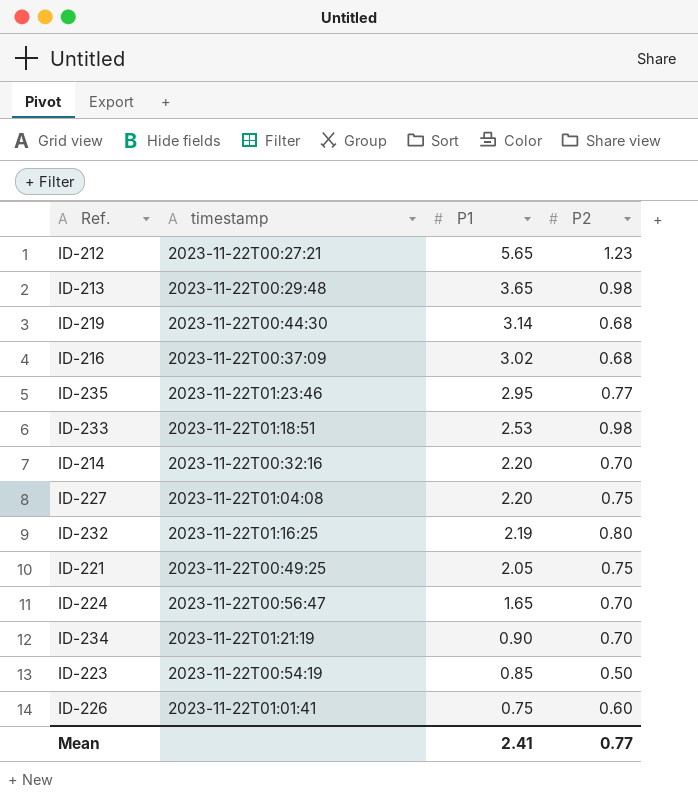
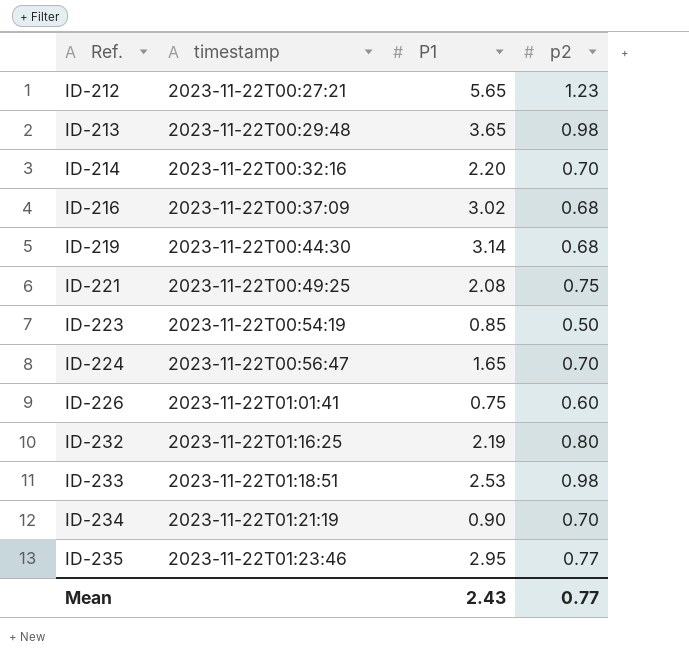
row order: P1 descending -> Ref. ascending
column name: P2 -> p2
row ID-227: 2023-11-22T01:04:08 | 2.20 | 0.75 -> none
ID-221 | P1: 2.05 -> 2.08
Mean | P1: 2.41 -> 2.43

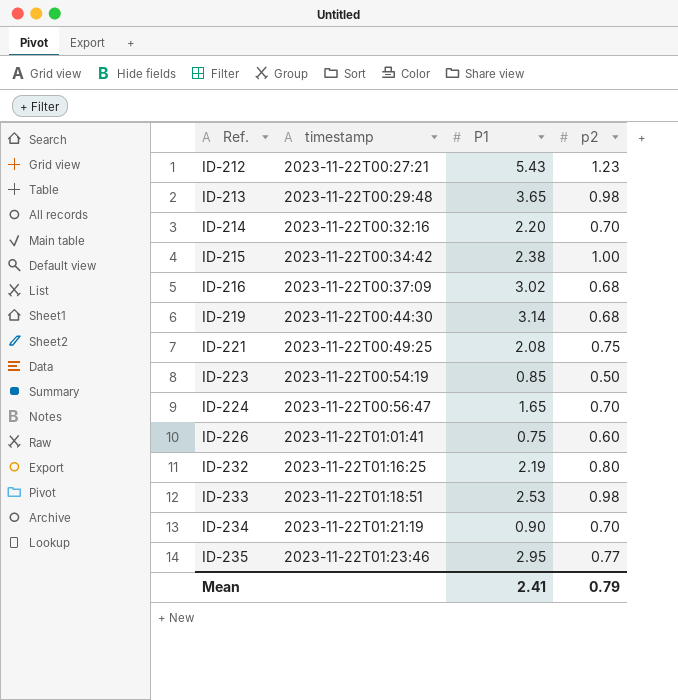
ID-212 | P1: 5.65 -> 5.43
row ID-215: none -> 2023-11-22T00:34:42 | 2.38 | 1.00
Mean | P1: 2.43 -> 2.41
Mean | p2: 0.77 -> 0.79

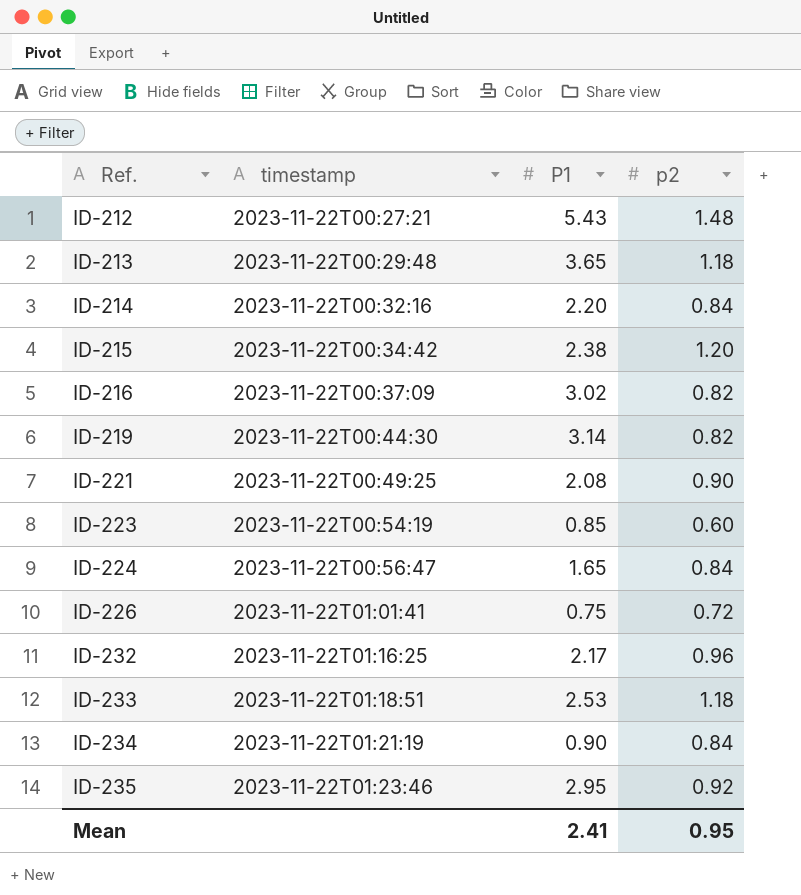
ID-212 | p2: 1.23 -> 1.48
ID-213 | p2: 0.98 -> 1.18
ID-214 | p2: 0.70 -> 0.84
ID-215 | p2: 1.00 -> 1.20
ID-216 | p2: 0.68 -> 0.82
ID-219 | p2: 0.68 -> 0.82
ID-221 | p2: 0.75 -> 0.90
ID-223 | p2: 0.50 -> 0.60
ID-224 | p2: 0.70 -> 0.84
ID-226 | p2: 0.60 -> 0.72
ID-232 | P1: 2.19 -> 2.17
ID-232 | p2: 0.80 -> 0.96
ID-233 | p2: 0.98 -> 1.18
ID-234 | p2: 0.70 -> 0.84
ID-235 | p2: 0.77 -> 0.92
Mean | p2: 0.79 -> 0.95

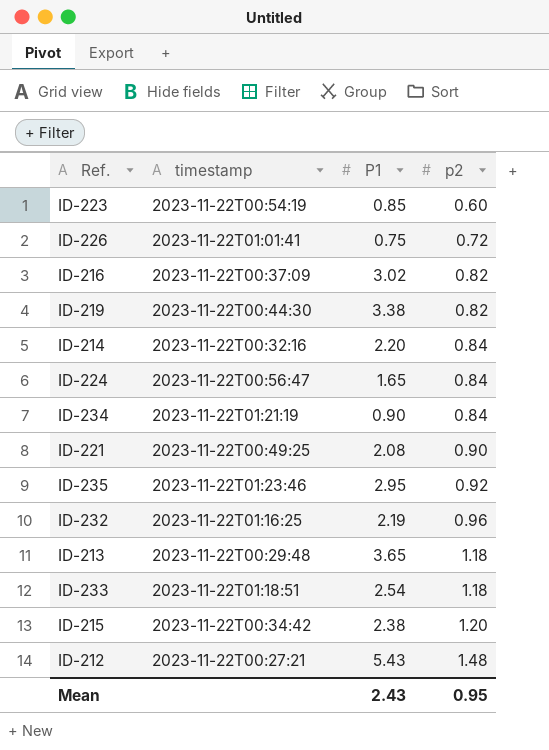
row order: Ref. ascending -> p2 ascending
ID-219 | P1: 3.14 -> 3.38
ID-232 | P1: 2.17 -> 2.19
ID-233 | P1: 2.53 -> 2.54
Mean | P1: 2.41 -> 2.43

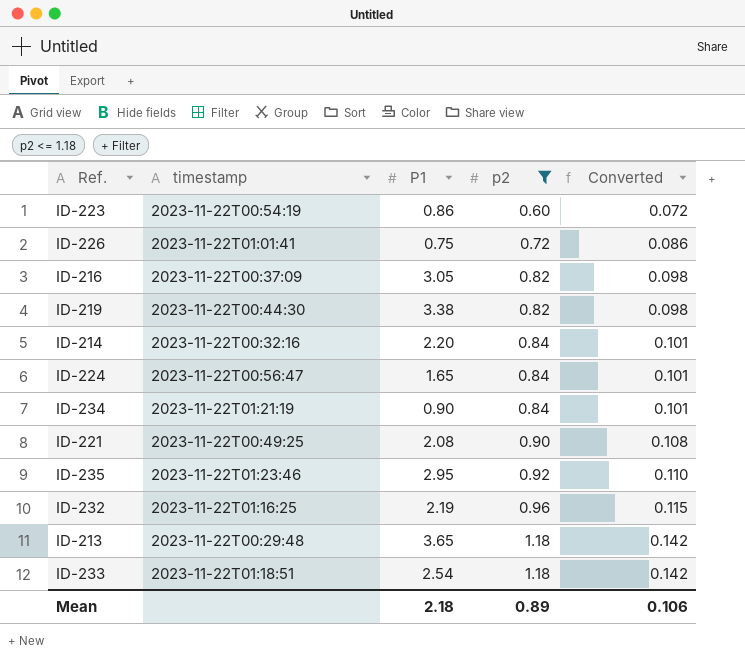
filter: none -> p2 <= 1.18
column Converted | formula: none -> [p2] * 0.12
ID-223 | P1: 0.85 -> 0.86
ID-216 | P1: 3.02 -> 3.05
Mean | P1: 2.43 -> 2.18
Mean | p2: 0.95 -> 0.89

